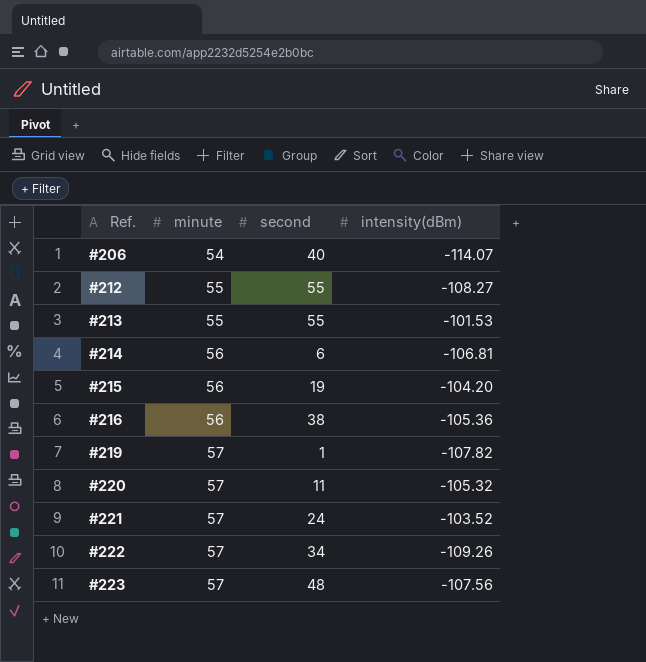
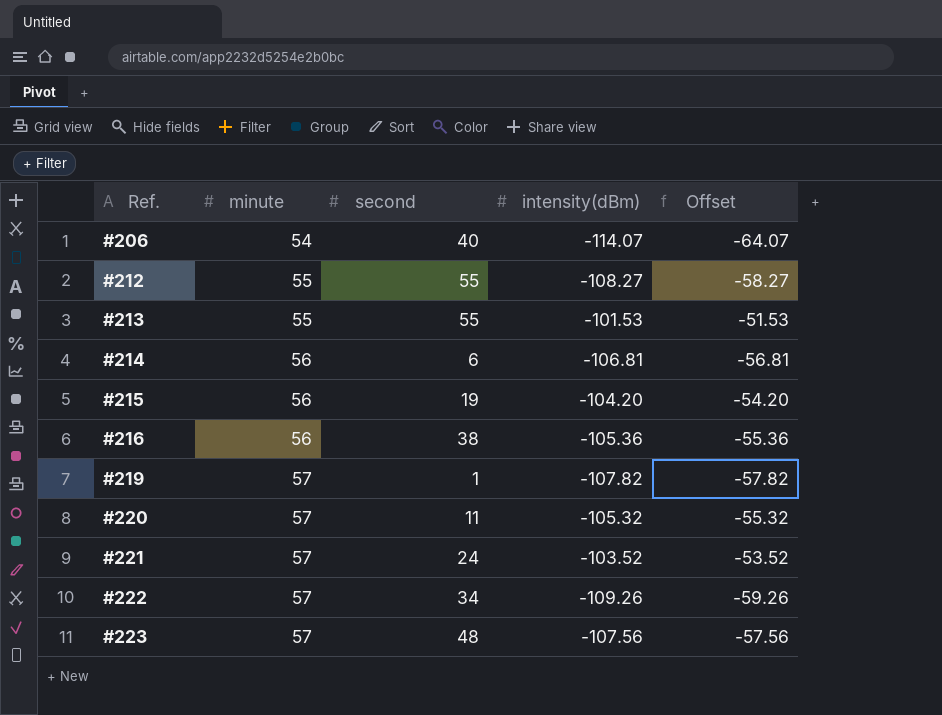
column Offset | formula: none -> [intensity(dBm)] + 50

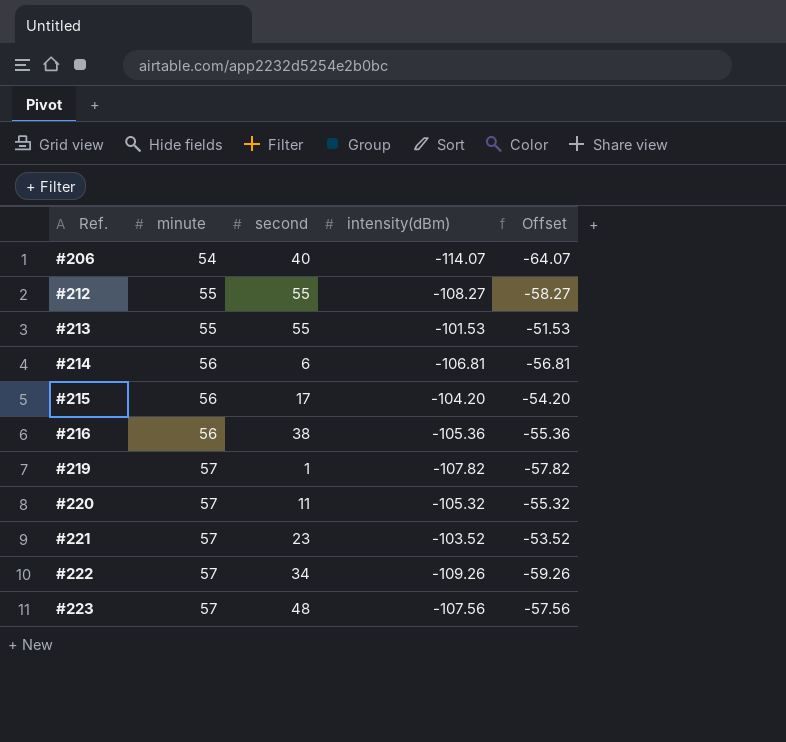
#215 | second: 19 -> 17
#221 | second: 24 -> 23

